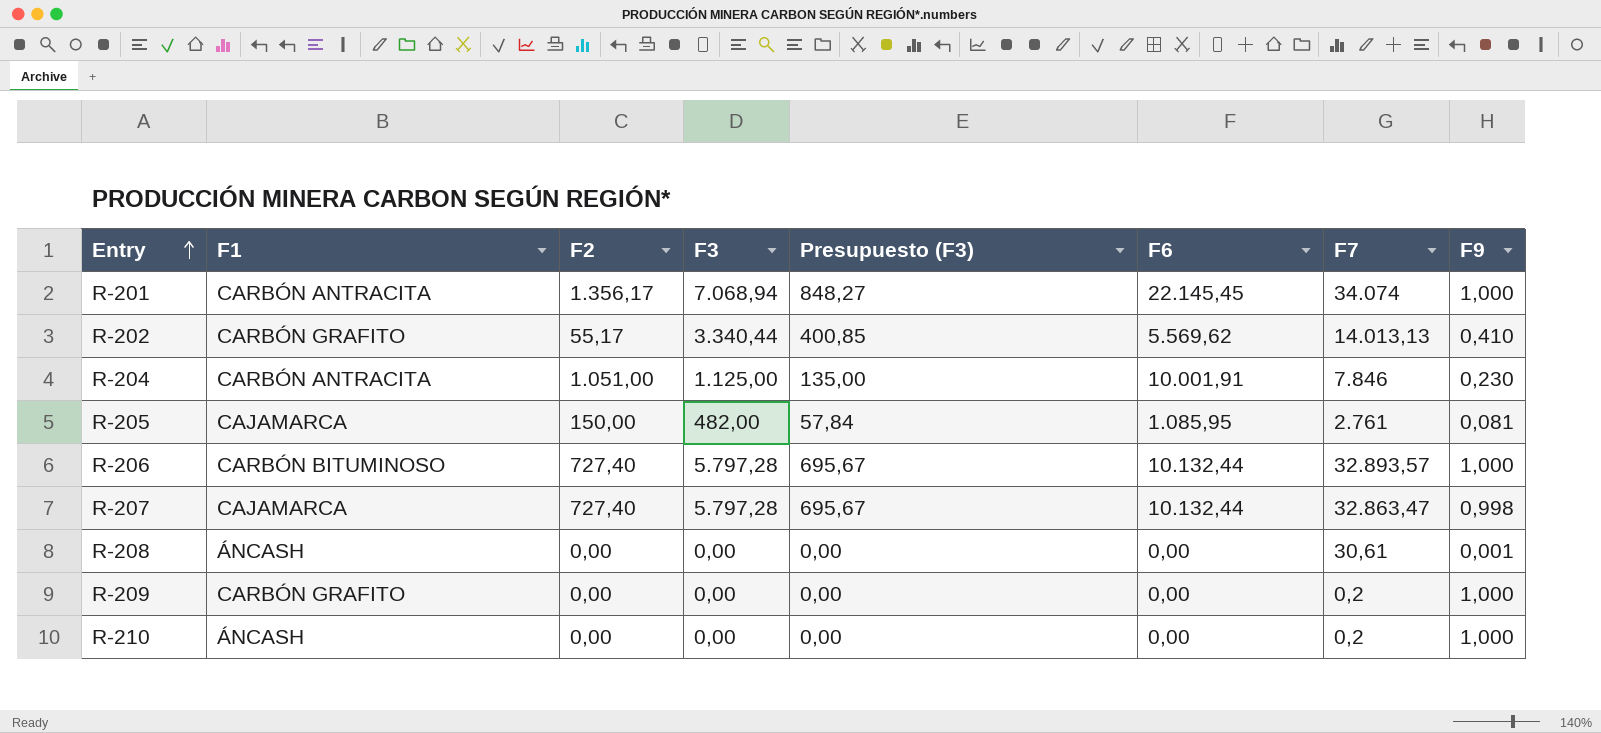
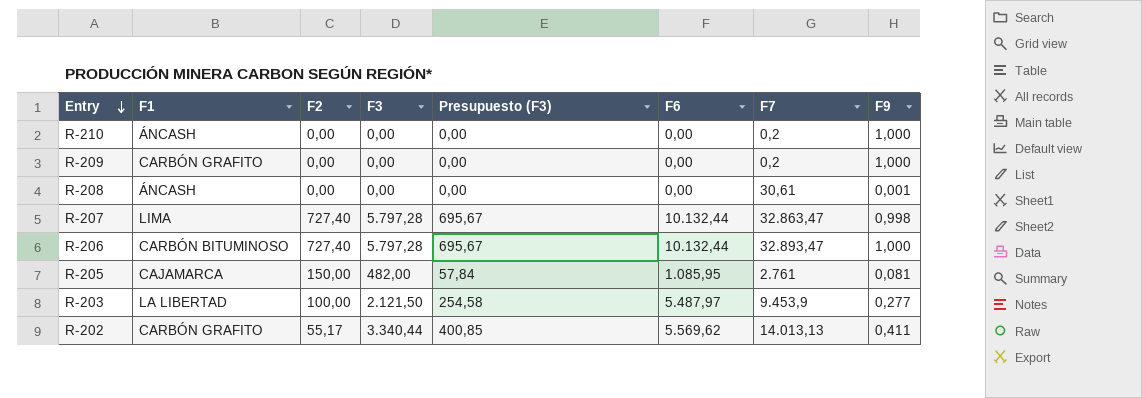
row order: Entry ascending -> Entry descending
row R-201: CARBÓN ANTRACITA | 1.356,17 | 7.068,94 | 848,27 | 22.145,45 | 34.074 | 1,000 -> none
row R-204: CARBÓN ANTRACITA | 1.051,00 | 1.125,00 | 135,00 | 10.001,91 | 7.846 | 0,230 -> none
R-207 | F1: CAJAMARCA -> LIMA
R-206 | F7: 32.893,57 -> 32.893,47
row R-203: none -> LA LIBERTAD | 100,00 | 2.121,50 | 254,58 | 5.487,97 | 9.453,9 | 0,277
R-202 | F9: 0,410 -> 0,411

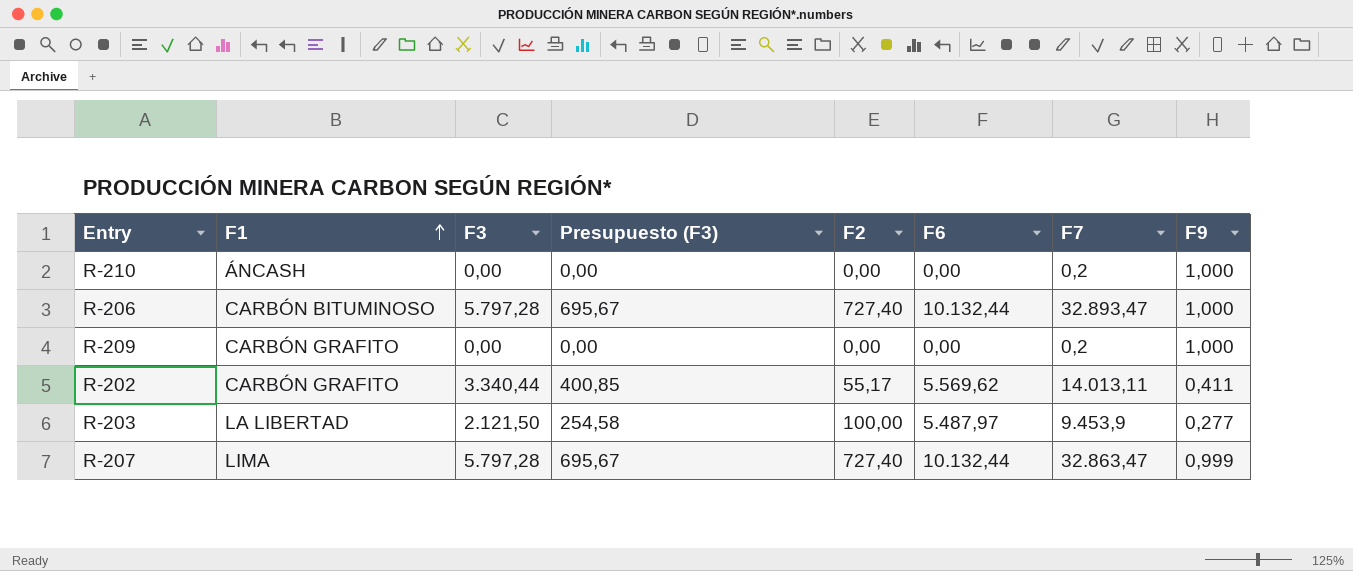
row order: Entry descending -> F1 ascending
column F2 | position: 3 -> 5
row R-208: ÁNCASH | 0,00 | 0,00 | 0,00 | 0,00 | 30,61 | 0,001 -> none
row R-205: CAJAMARCA | 150,00 | 482,00 | 57,84 | 1.085,95 | 2.761 | 0,081 -> none
R-202 | F7: 14.013,13 -> 14.013,11
R-207 | F9: 0,998 -> 0,999

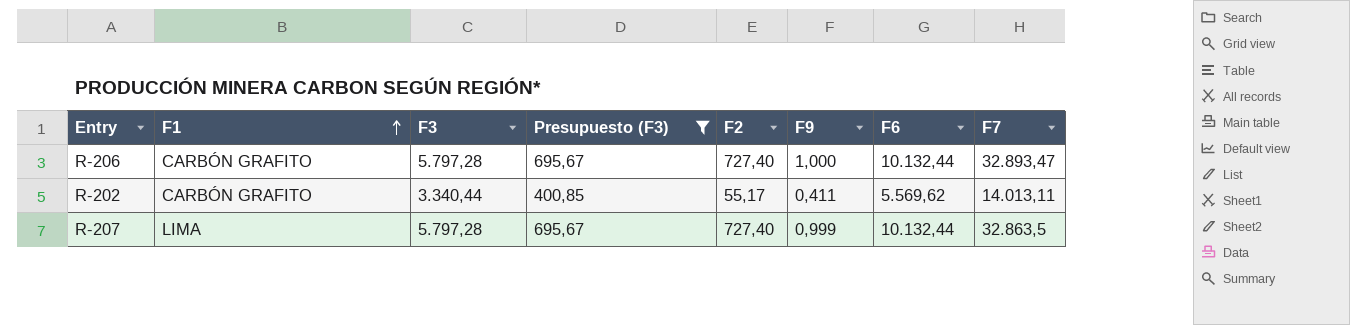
filter: none -> Presupuesto (F3) >= 400,85
column F9 | position: 8 -> 6
R-206 | F1: CARBÓN BITUMINOSO -> CARBÓN GRAFITO
R-207 | F7: 32.863,47 -> 32.863,5

